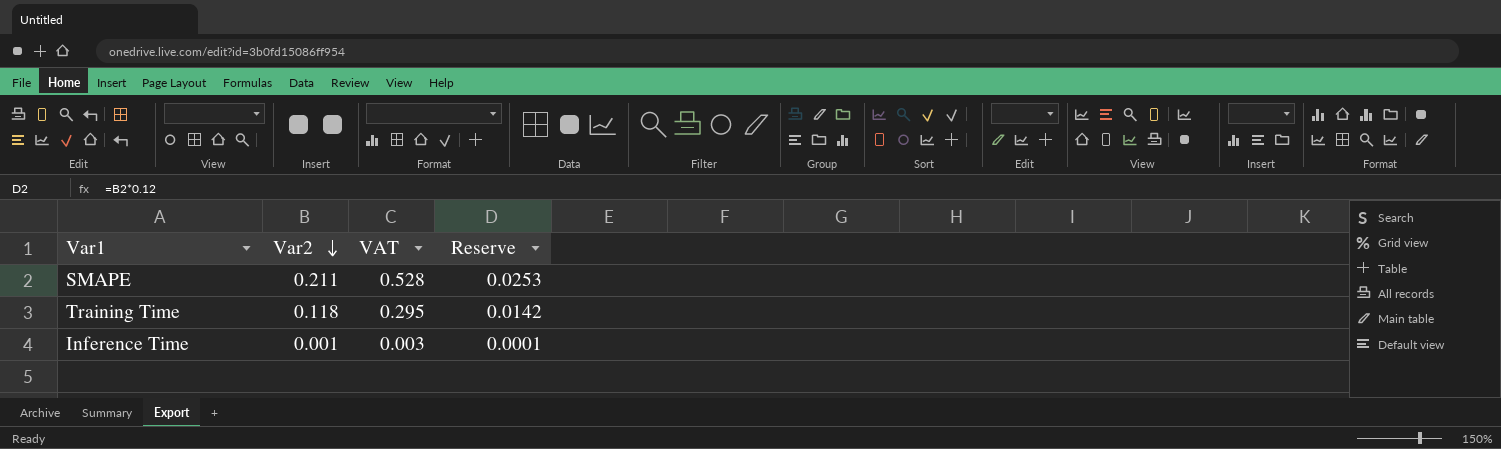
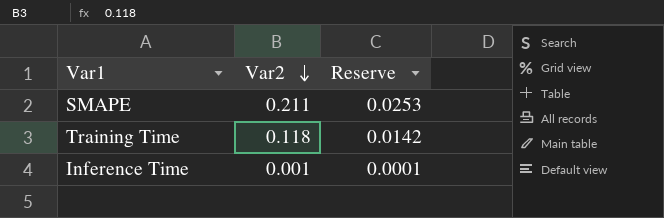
column VAT | formula: [Var2] * 2.5 -> none

